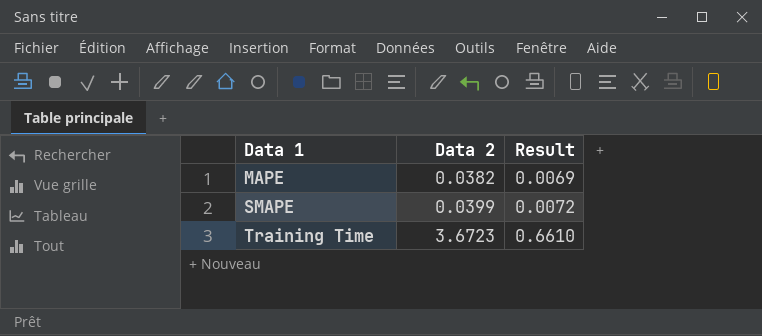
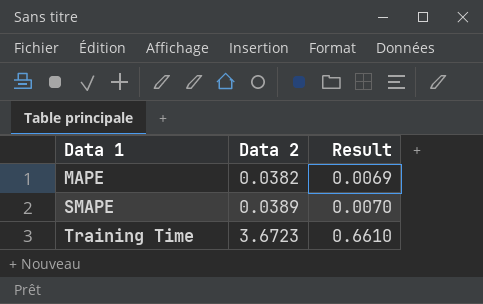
SMAPE | Data 2: 0.0399 -> 0.0389
SMAPE | Result: 0.0072 -> 0.0070

